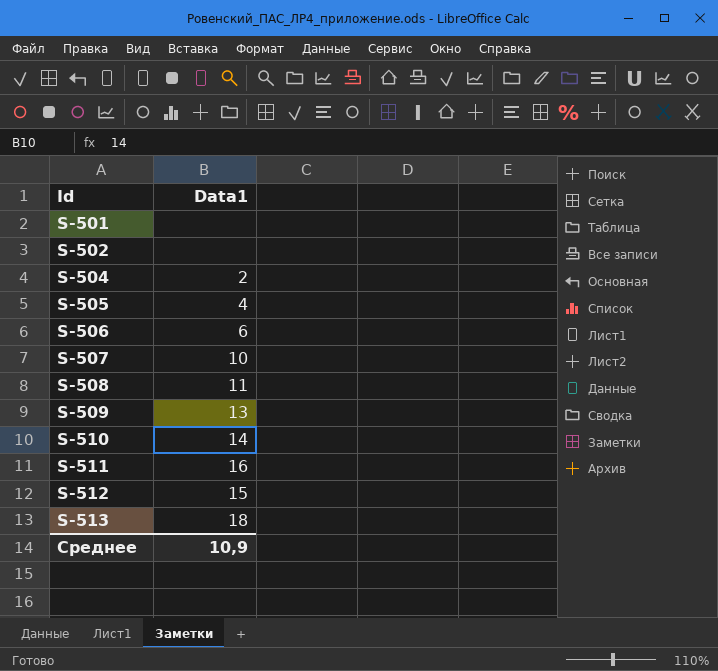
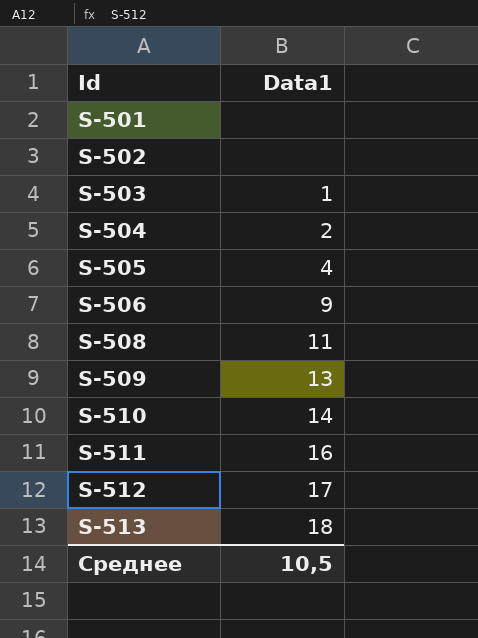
row S-507: 10 -> none
row S-503: none -> 1
S-506 | Data1: 6 -> 9
S-512 | Data1: 15 -> 17
Среднее | Data1: 10,9 -> 10,5

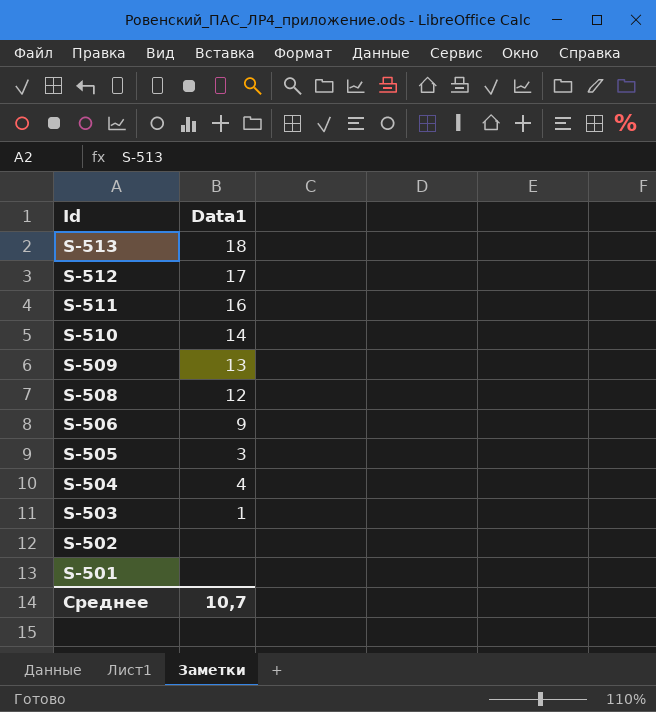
row order: Id ascending -> Id descending
S-508 | Data1: 11 -> 12
S-505 | Data1: 4 -> 3
S-504 | Data1: 2 -> 4
Среднее | Data1: 10,5 -> 10,7

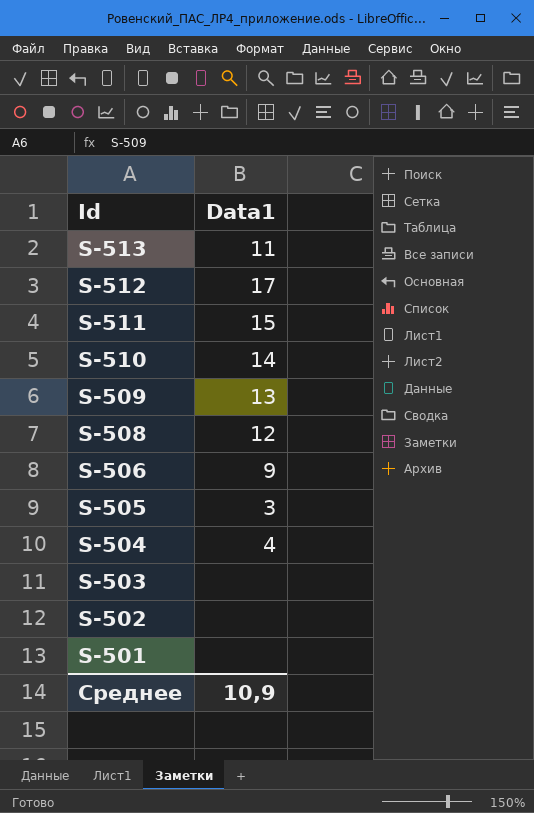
S-513 | Data1: 18 -> 11
S-511 | Data1: 16 -> 15
S-503 | Data1: 1 -> none
Среднее | Data1: 10,7 -> 10,9

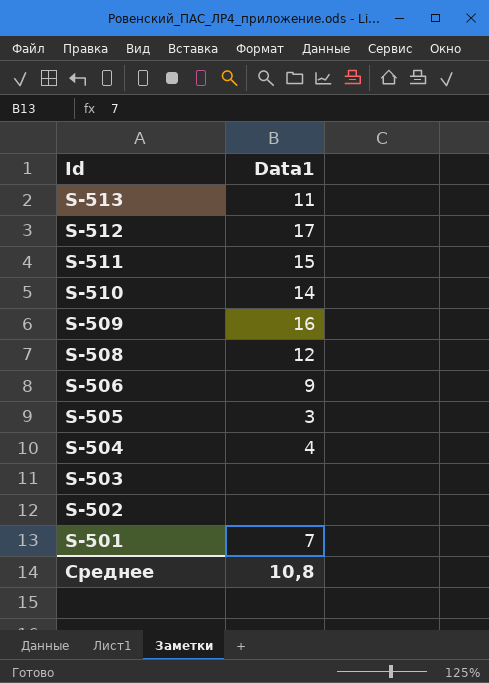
S-509 | Data1: 13 -> 16
S-501 | Data1: none -> 7
Среднее | Data1: 10,9 -> 10,8

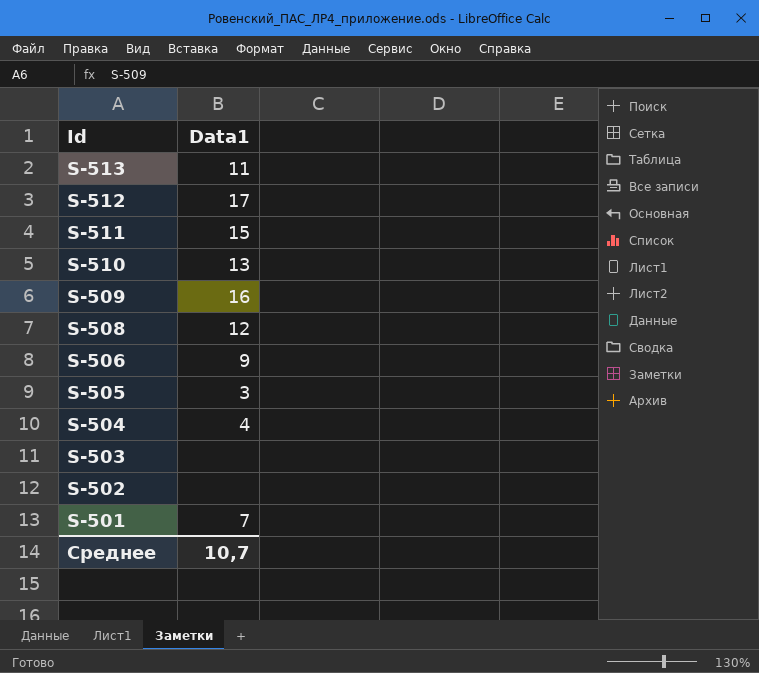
S-510 | Data1: 14 -> 13
Среднее | Data1: 10,8 -> 10,7

